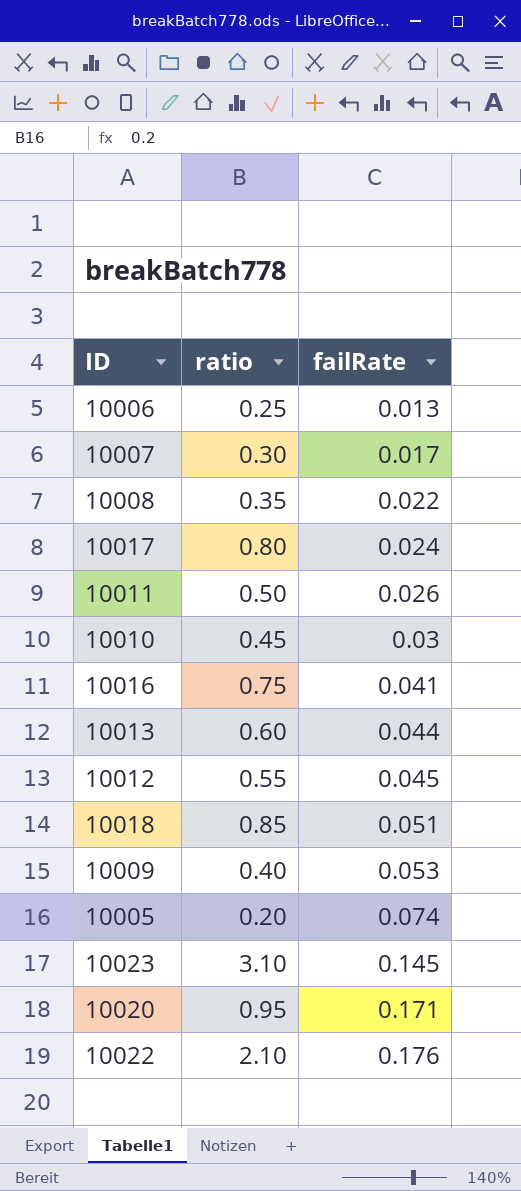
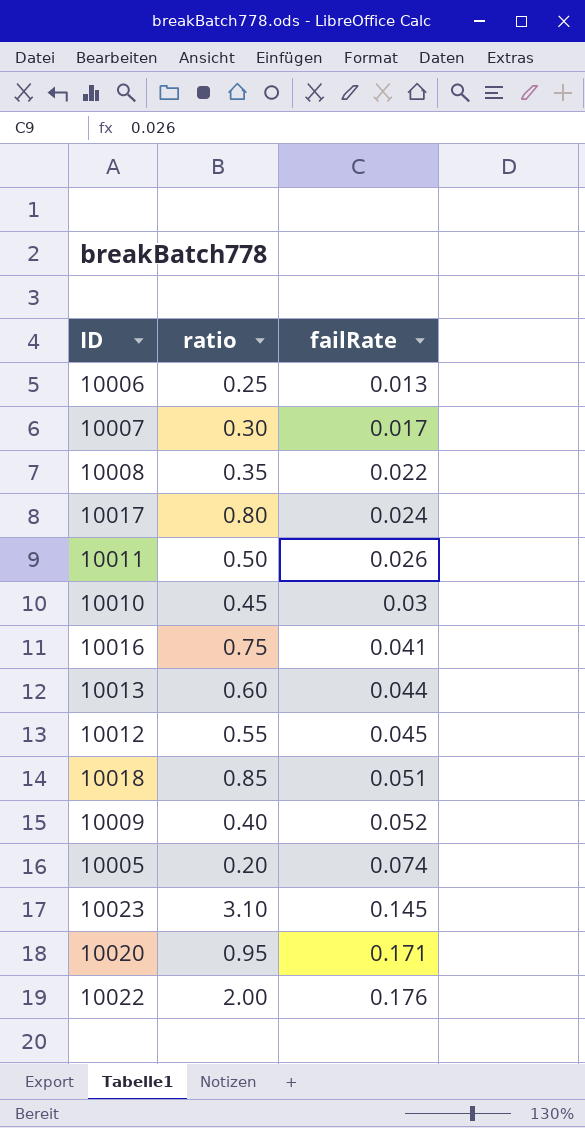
10009 | failRate: 0.053 -> 0.052
10022 | ratio: 2.10 -> 2.00

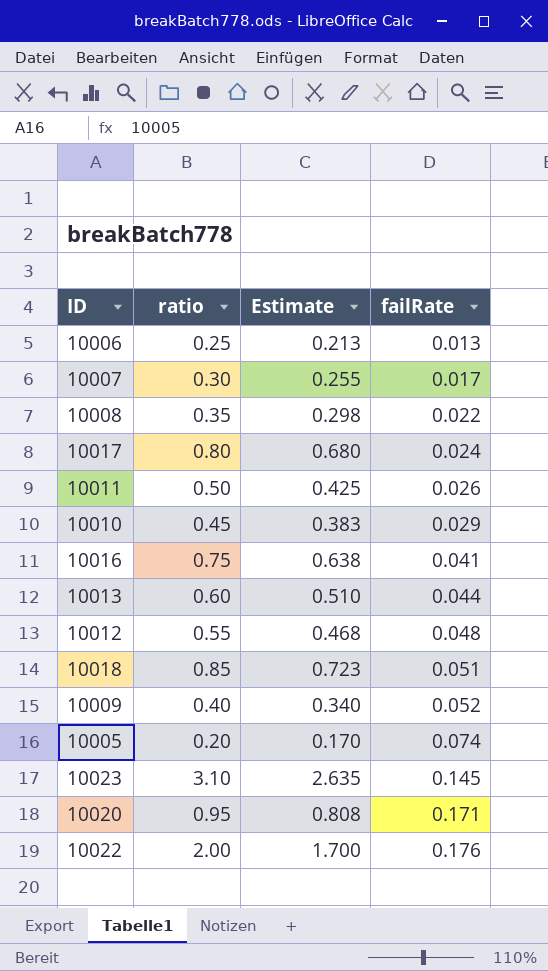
column Estimate | formula: none -> [ratio] * 0.85
10010 | failRate: 0.03 -> 0.029
10012 | failRate: 0.045 -> 0.048

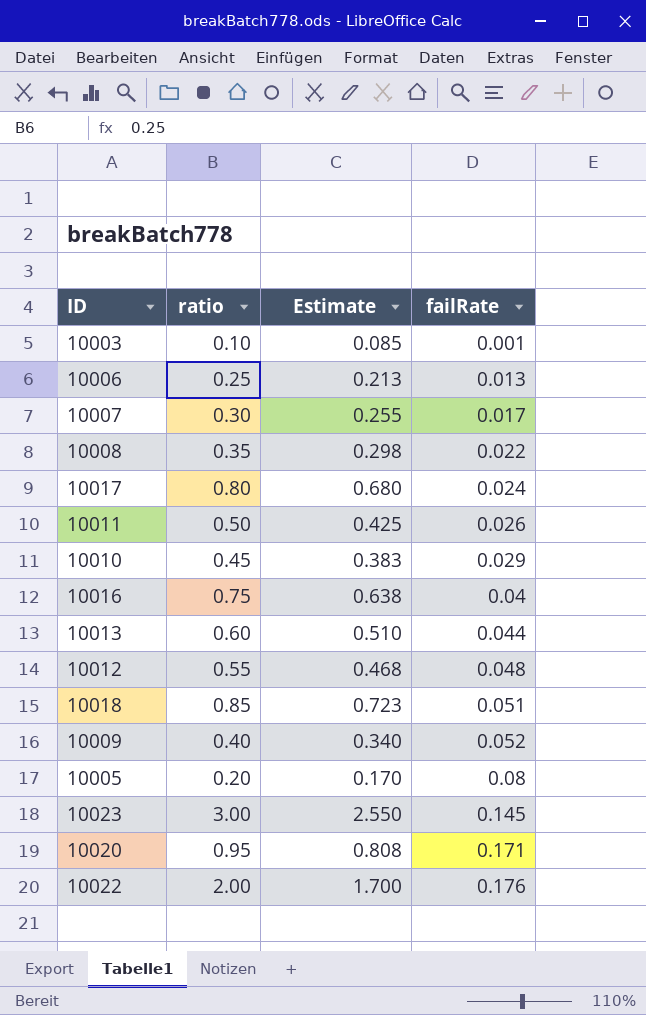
row 10003: none -> 0.10 | 0.085 | 0.001
10016 | failRate: 0.041 -> 0.04
10005 | failRate: 0.074 -> 0.08
10023 | ratio: 3.10 -> 3.00
10023 | Estimate: 2.635 -> 2.550

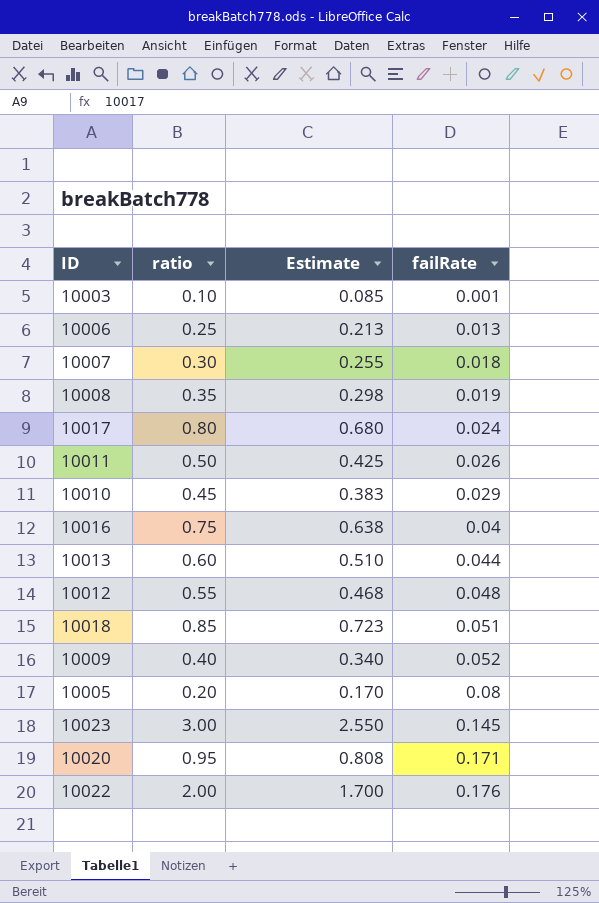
10007 | failRate: 0.017 -> 0.018
10008 | failRate: 0.022 -> 0.019

